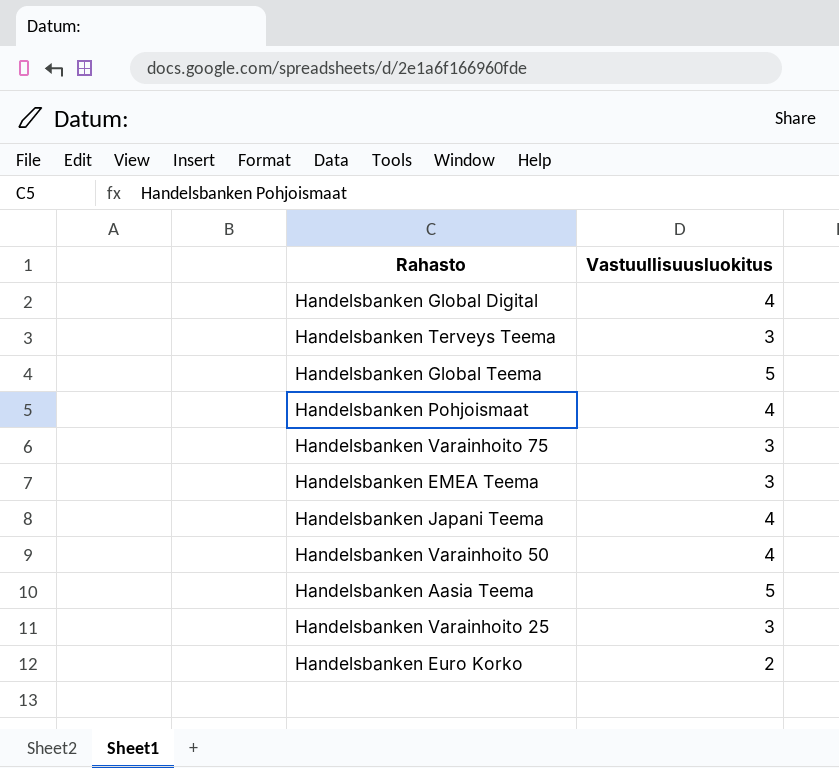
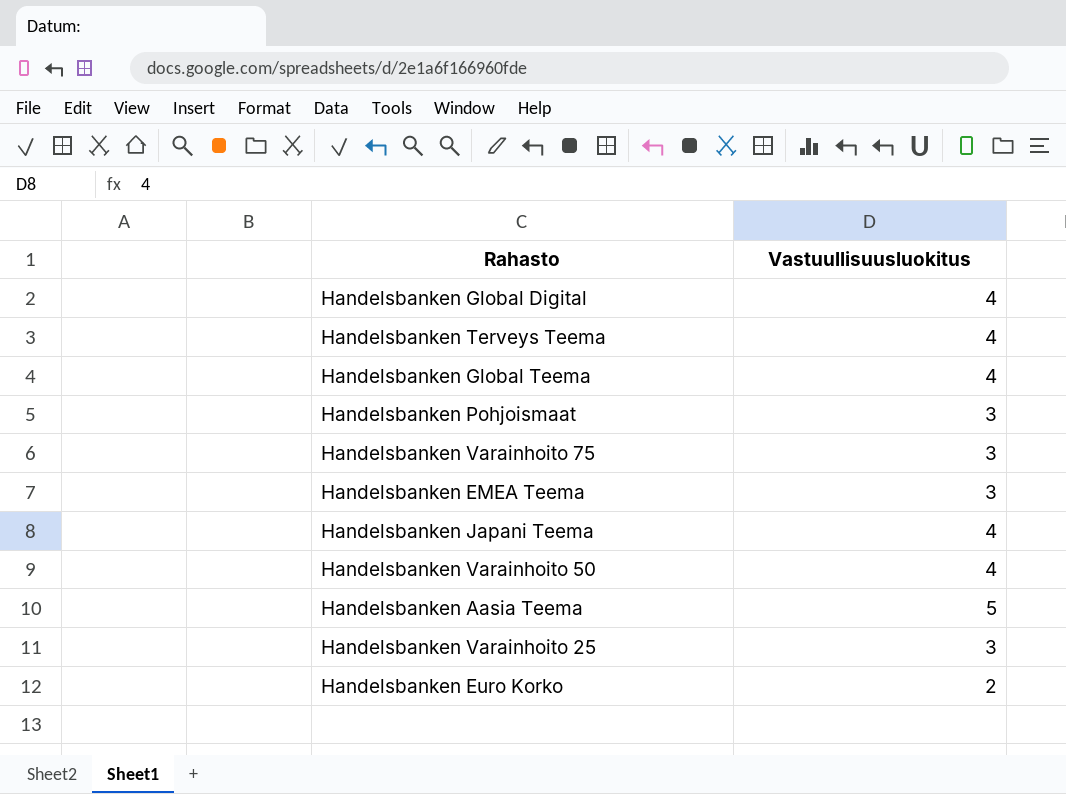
Handelsbanken Terveys Teema | Vastuullisuusluokitus: 3 -> 4
Handelsbanken Global Teema | Vastuullisuusluokitus: 5 -> 4
Handelsbanken Pohjoismaat | Vastuullisuusluokitus: 4 -> 3

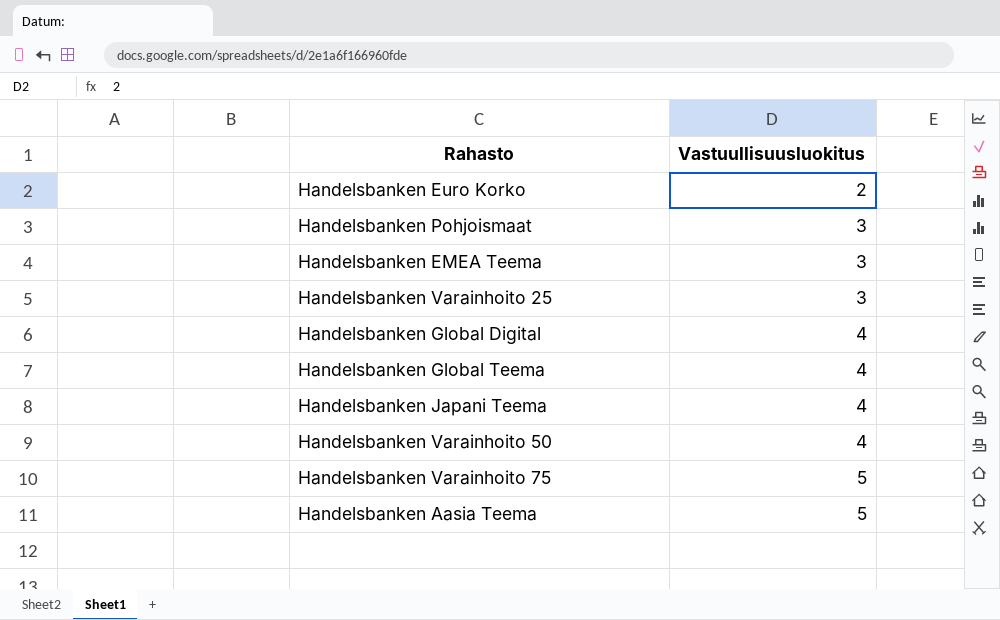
row order: none -> Vastuullisuusluokitus ascending
row Handelsbanken Terveys Teema: 4 -> none
Handelsbanken Varainhoito 75 | Vastuullisuusluokitus: 3 -> 5

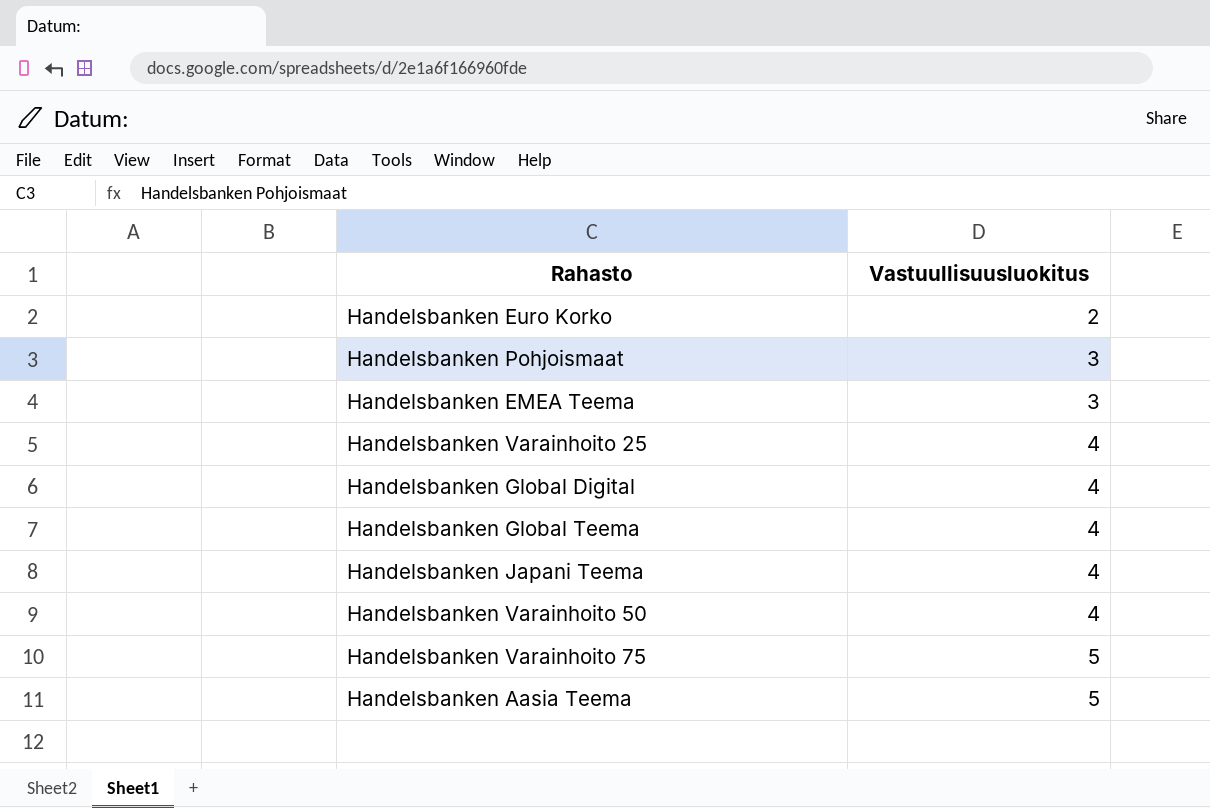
Handelsbanken Varainhoito 25 | Vastuullisuusluokitus: 3 -> 4

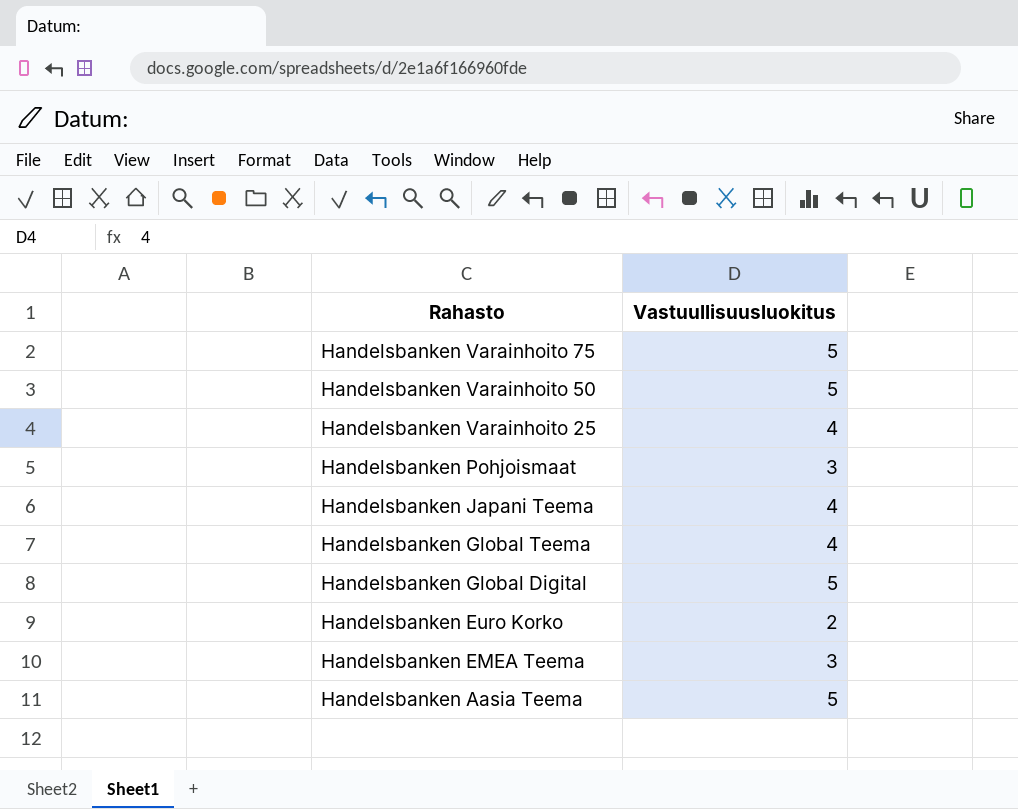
row order: Vastuullisuusluokitus ascending -> Rahasto descending
Handelsbanken Varainhoito 50 | Vastuullisuusluokitus: 4 -> 5
Handelsbanken Global Digital | Vastuullisuusluokitus: 4 -> 5

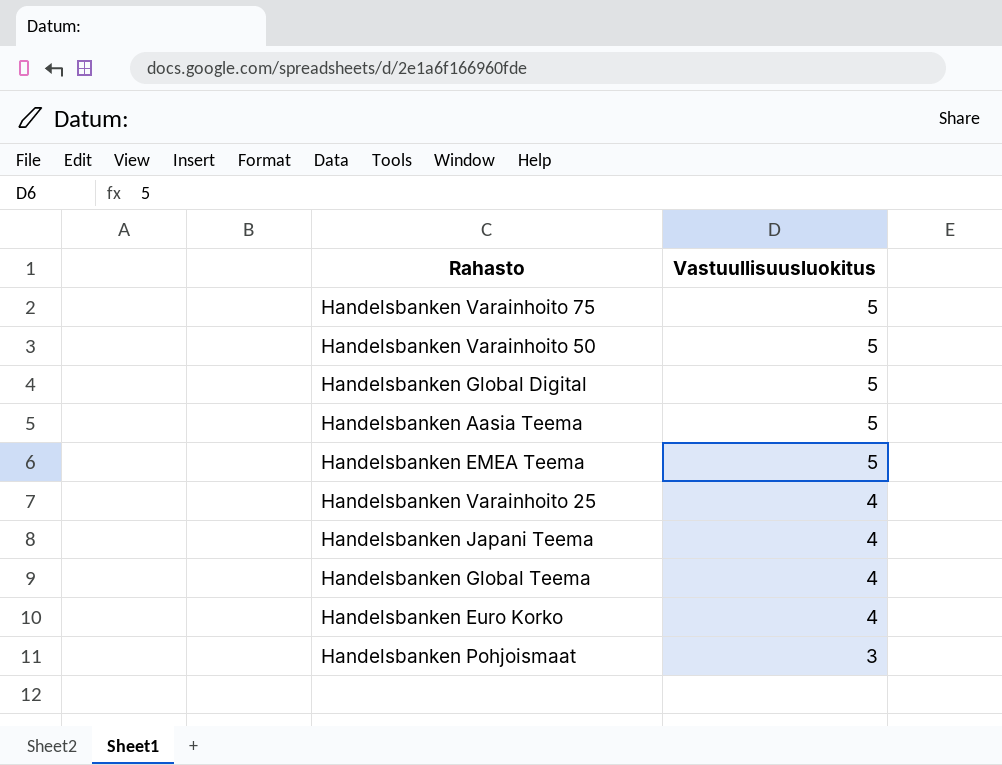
row order: Rahasto descending -> Vastuullisuusluokitus descending
Handelsbanken EMEA Teema | Vastuullisuusluokitus: 3 -> 5
Handelsbanken Euro Korko | Vastuullisuusluokitus: 2 -> 4

